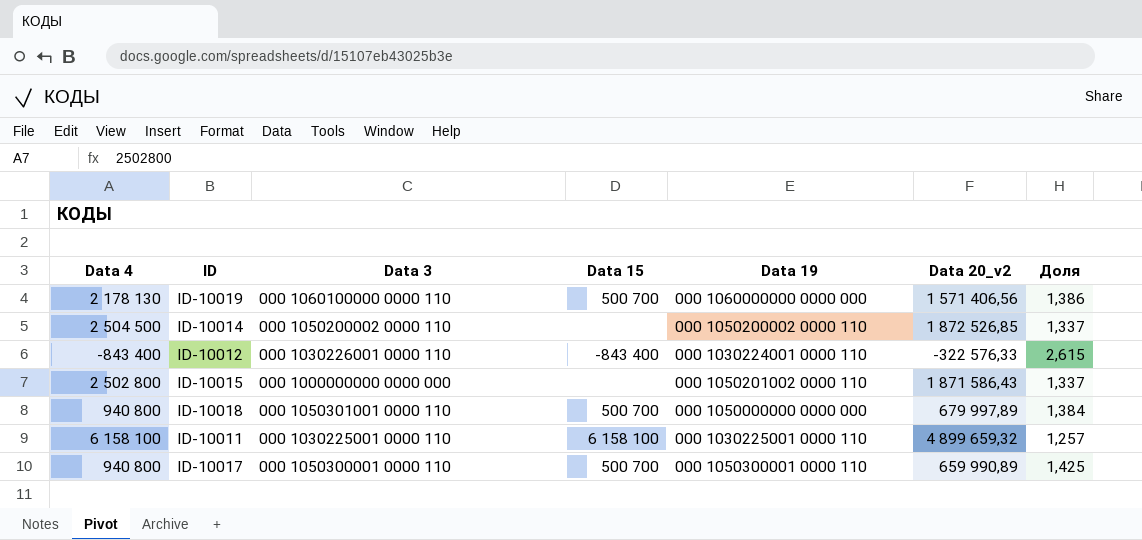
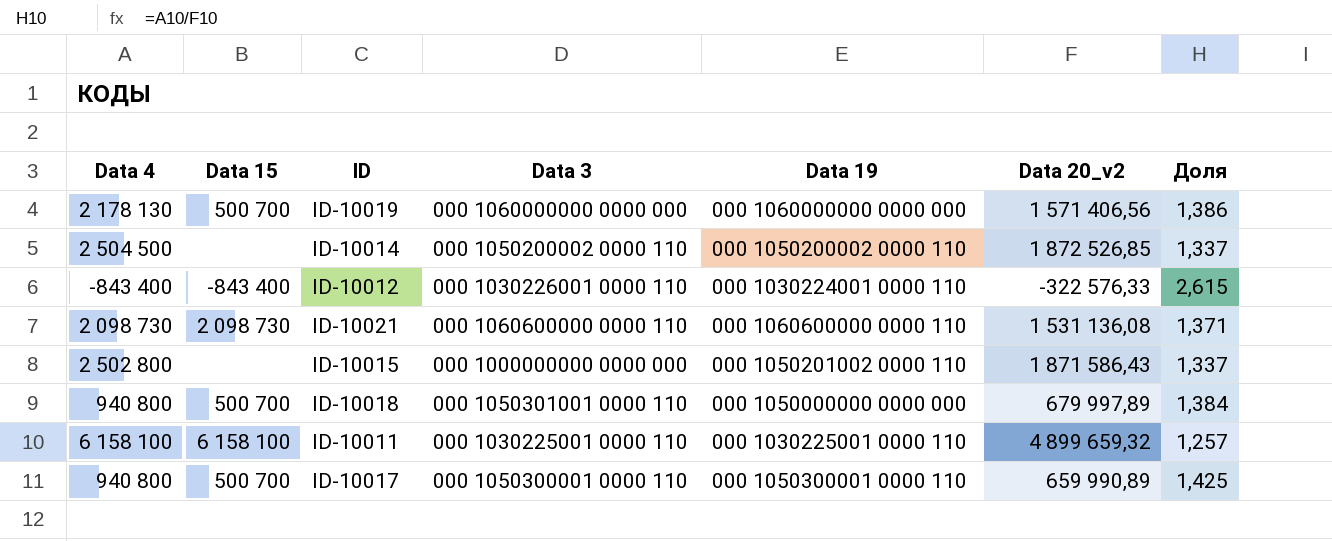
column Data 15 | position: 4 -> 2
ID-10019 | Data 3: 000 1060100000 0000 110 -> 000 1060000000 0000 000
row ID-10021: none -> 2 098 730 | 2 098 730 | 000 1060600000 0000 110 | 000 1060600000 0000 110 | 1 531 136,08 | 1,371

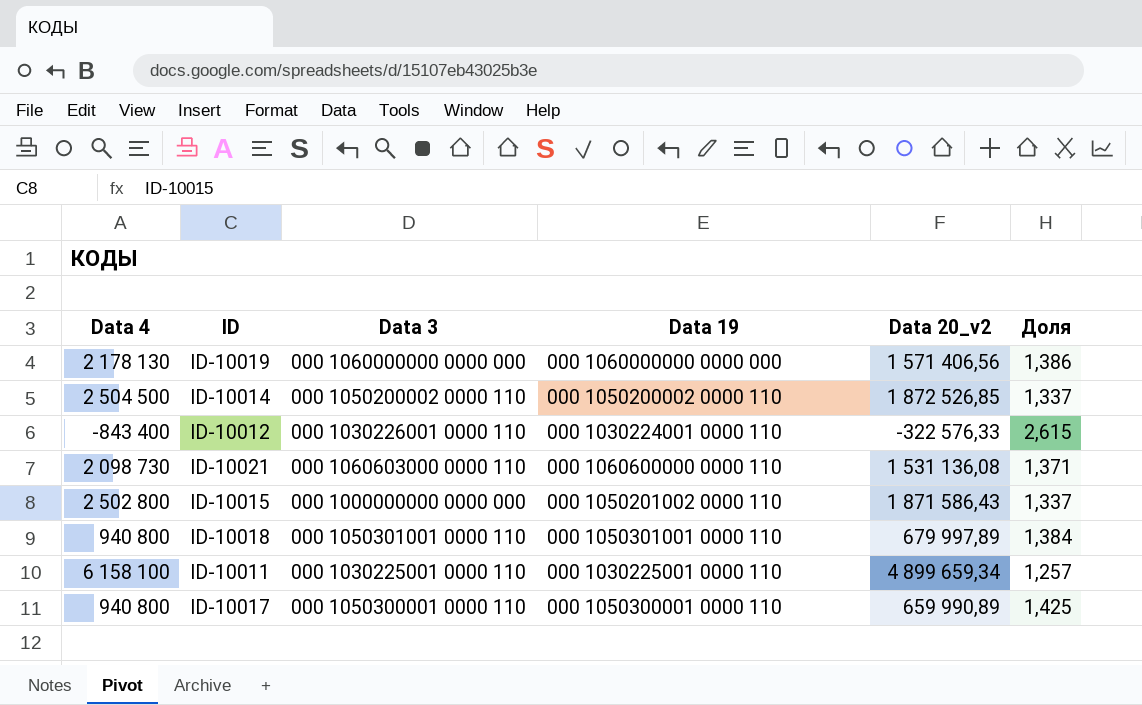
column Data 15 | position: 2 -> none
ID-10021 | Data 3: 000 1060600000 0000 110 -> 000 1060603000 0000 110
ID-10018 | Data 19: 000 1050000000 0000 000 -> 000 1050301001 0000 110
ID-10011 | Data 20_v2: 4 899 659,32 -> 4 899 659,34

